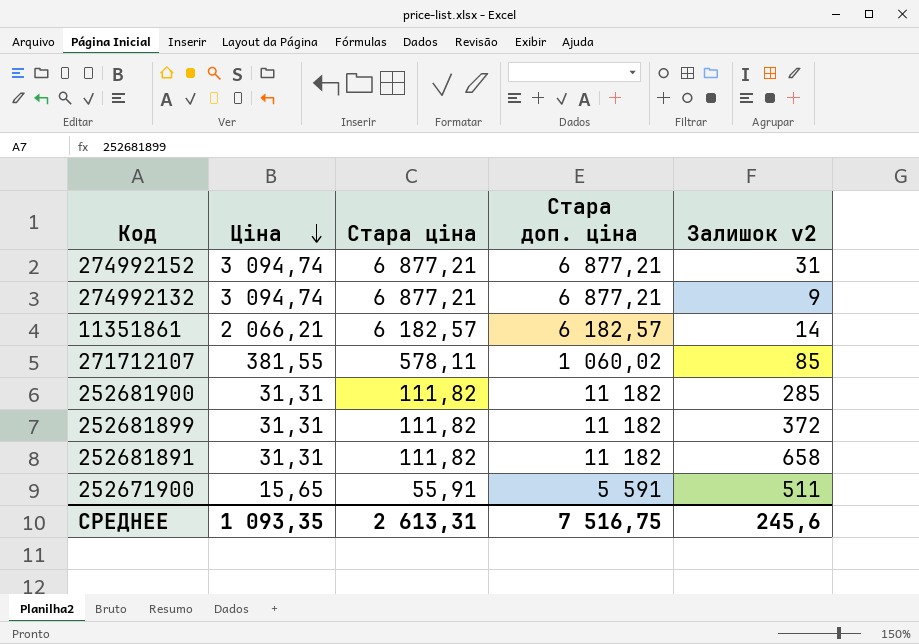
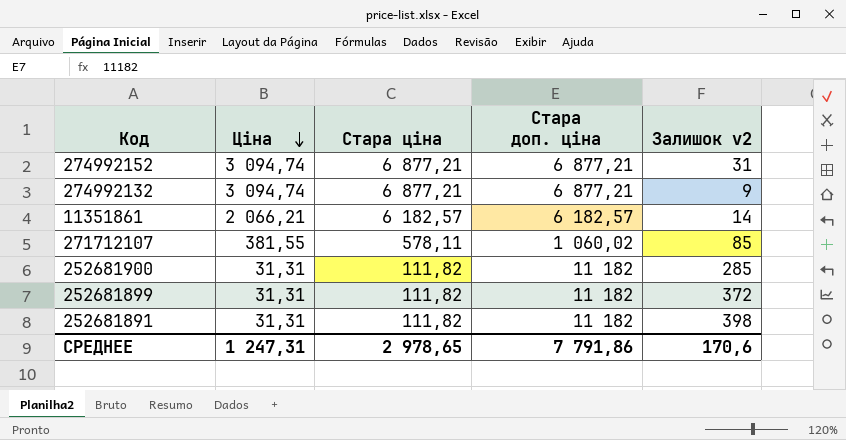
row 252671900: 15,65 | 55,91 | 5 591 | 511 -> none
252681891 | Залишок v2: 658 -> 398
СРЕДНЕЕ | Ціна: 1 093,35 -> 1 247,31
СРЕДНЕЕ | Стара ціна: 2 613,31 -> 2 978,65
СРЕДНЕЕ | Стара доп. ціна: 7 516,75 -> 7 791,86
СРЕДНЕЕ | Залишок v2: 245,6 -> 170,6

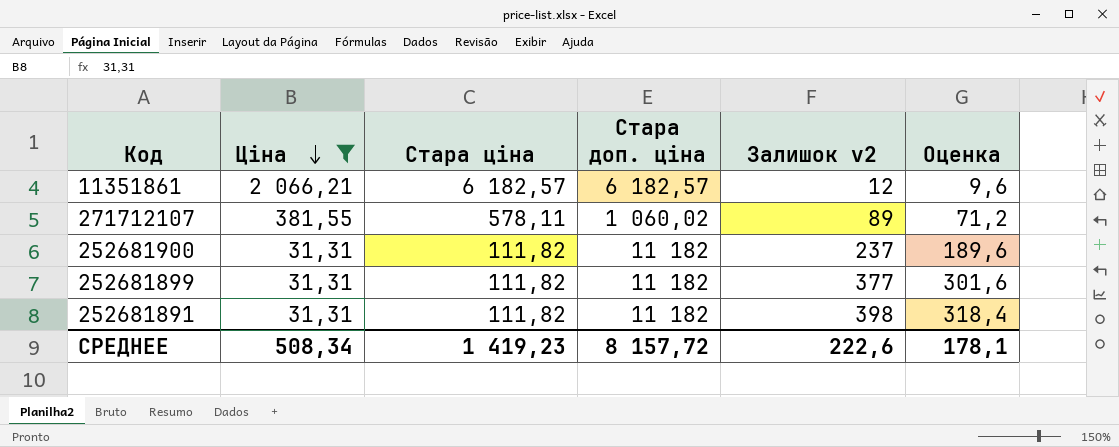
filter: none -> Ціна != 3 094,74
column Оценка | formula: none -> [Залишок v2] * 0,8
11351861 | Залишок v2: 14 -> 12
271712107 | Залишок v2: 85 -> 89
252681900 | Залишок v2: 285 -> 237
252681899 | Залишок v2: 372 -> 377
СРЕДНЕЕ | Ціна: 1 247,31 -> 508,34
СРЕДНЕЕ | Стара ціна: 2 978,65 -> 1 419,23
СРЕДНЕЕ | Стара доп. ціна: 7 791,86 -> 8 157,72
СРЕДНЕЕ | Залишок v2: 170,6 -> 222,6

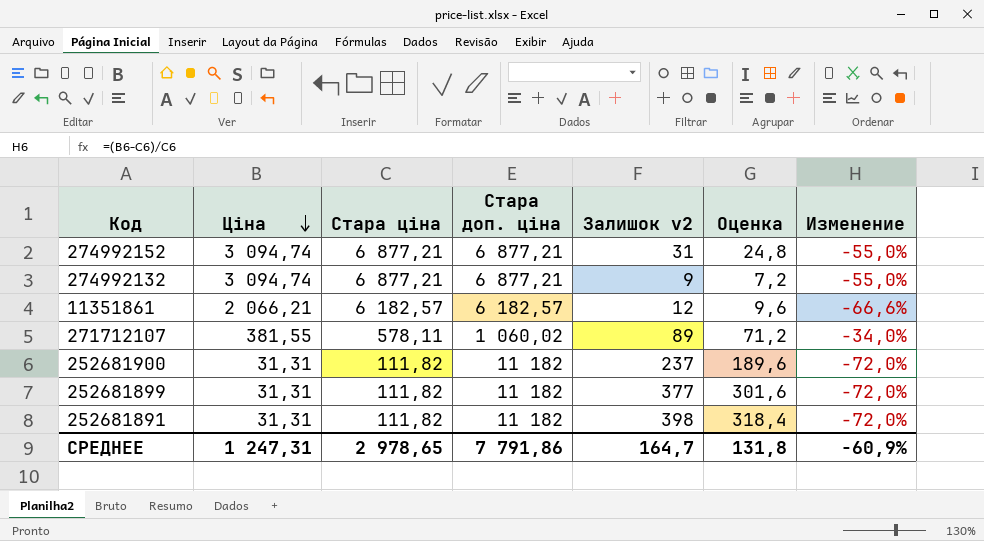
filter: Ціна != 3 094,74 -> none
column Изменение | formula: none -> ([Ціна] - [Стара ціна]) / [Стара ціна]
СРЕДНЕЕ | Ціна: 508,34 -> 1 247,31
СРЕДНЕЕ | Стара ціна: 1 419,23 -> 2 978,65
СРЕДНЕЕ | Стара доп. ціна: 8 157,72 -> 7 791,86
СРЕДНЕЕ | Залишок v2: 222,6 -> 164,7
СРЕДНЕЕ | Оценка: 178,1 -> 131,8

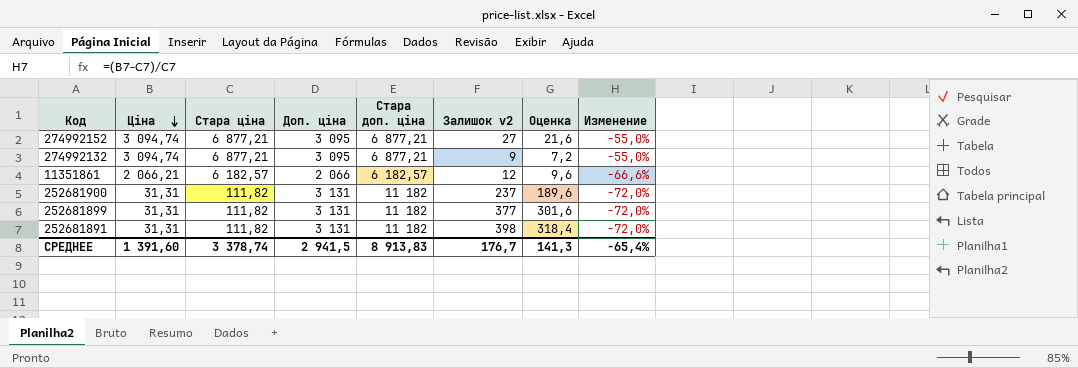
column Доп. ціна | position: none -> 4
row 271712107: 381,55 | 578,11 | 1 060,02 | 89 | 71,2 | -34,0% -> none
274992152 | Залишок v2: 31 -> 27
274992152 | Оценка: 24,8 -> 21,6
СРЕДНЕЕ | Ціна: 1 247,31 -> 1 391,60
СРЕДНЕЕ | Стара ціна: 2 978,65 -> 3 378,74
СРЕДНЕЕ | Стара доп. ціна: 7 791,86 -> 8 913,83
СРЕДНЕЕ | Залишок v2: 164,7 -> 176,7
СРЕДНЕЕ | Оценка: 131,8 -> 141,3
СРЕДНЕЕ | Изменение: -60,9% -> -65,4%

